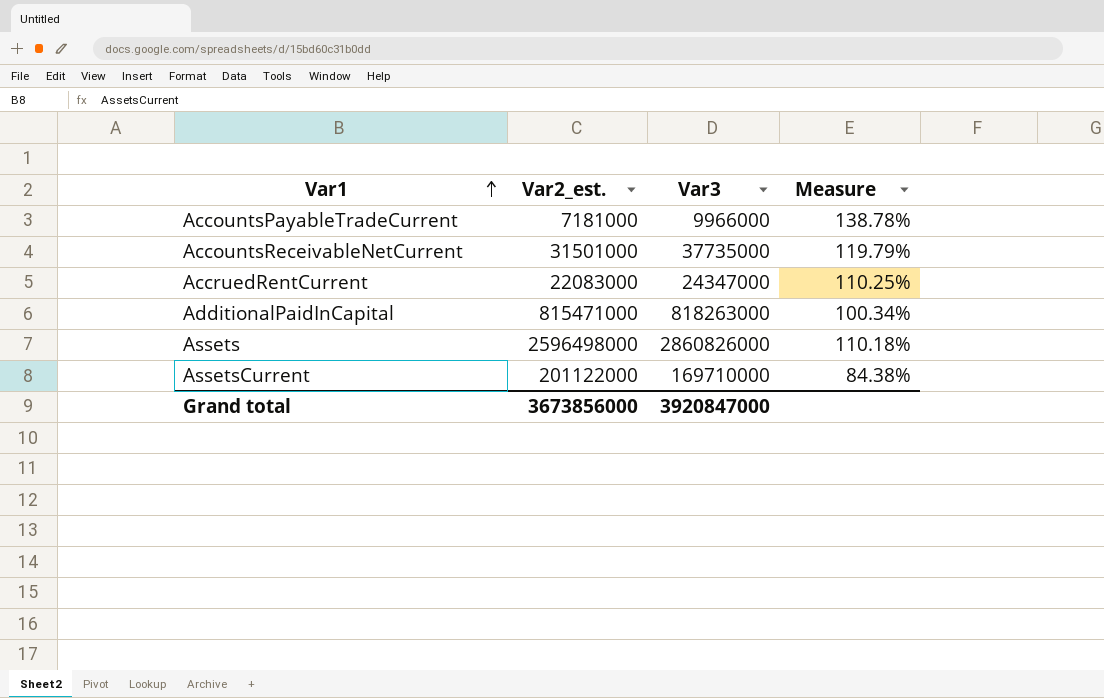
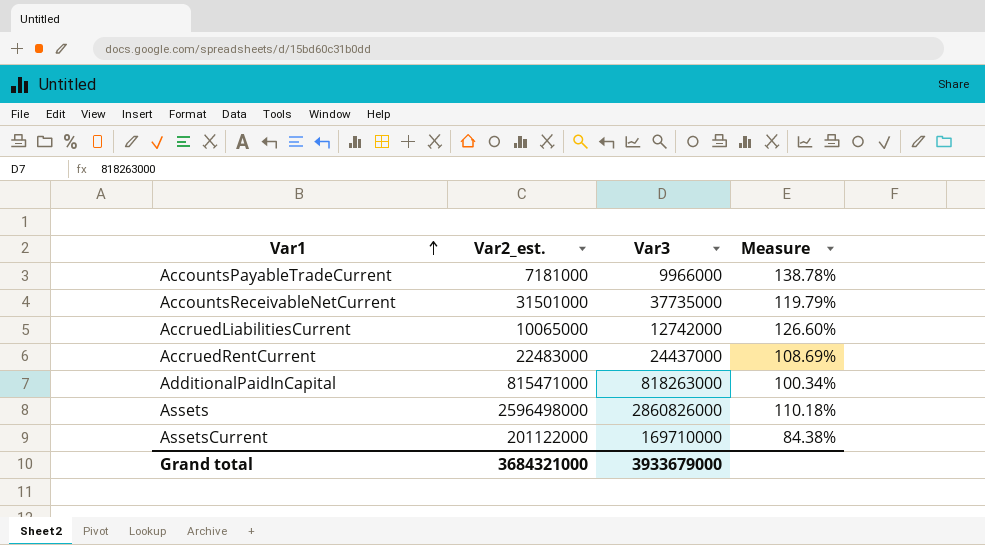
row AccruedLiabilitiesCurrent: none -> 10065000 | 12742000 | 126.60%
AccruedRentCurrent | Var2_est.: 22083000 -> 22483000
AccruedRentCurrent | Var3: 24347000 -> 24437000
AccruedRentCurrent | Measure: 110.25% -> 108.69%
Grand total | Var2_est.: 3673856000 -> 3684321000
Grand total | Var3: 3920847000 -> 3933679000

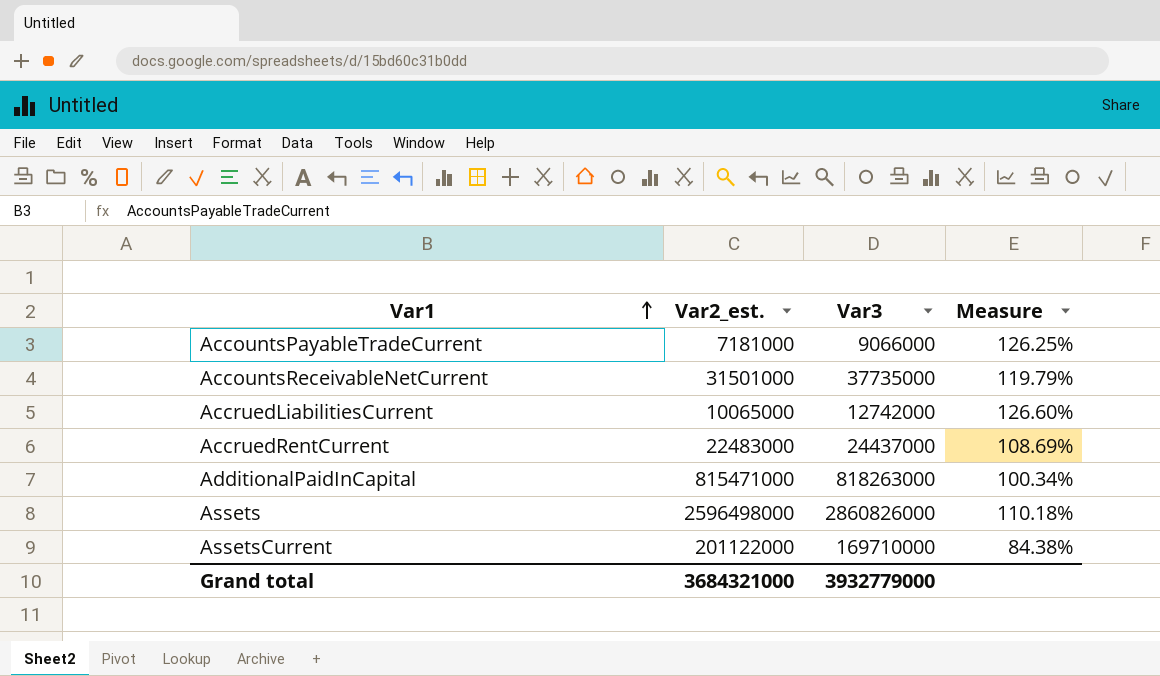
AccountsPayableTradeCurrent | Var3: 9966000 -> 9066000
AccountsPayableTradeCurrent | Measure: 138.78% -> 126.25%
Grand total | Var3: 3933679000 -> 3932779000

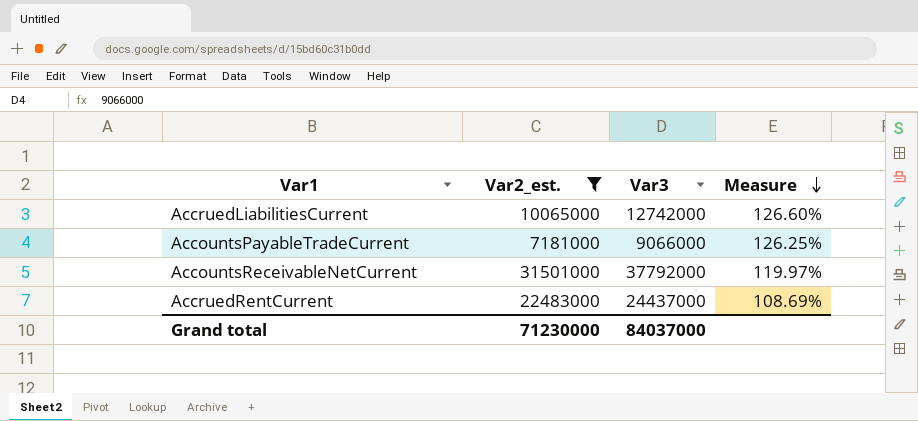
filter: none -> Var2_est. <= 31501000
row order: Var1 ascending -> Measure descending
AccountsReceivableNetCurrent | Var3: 37735000 -> 37792000
AccountsReceivableNetCurrent | Measure: 119.79% -> 119.97%
Grand total | Var2_est.: 3684321000 -> 71230000
Grand total | Var3: 3932779000 -> 84037000

